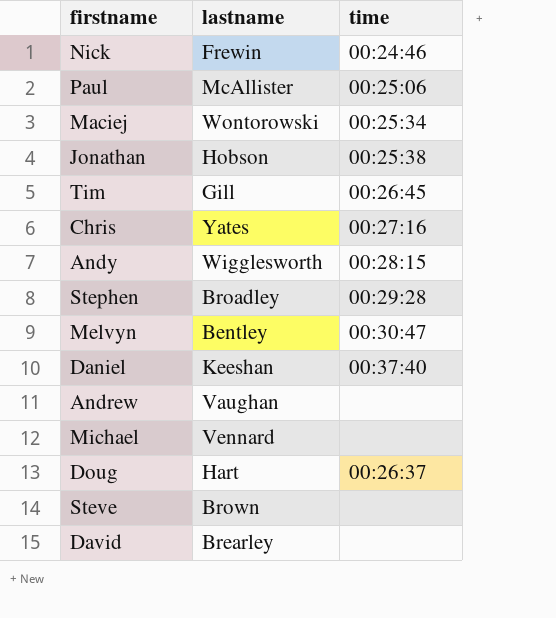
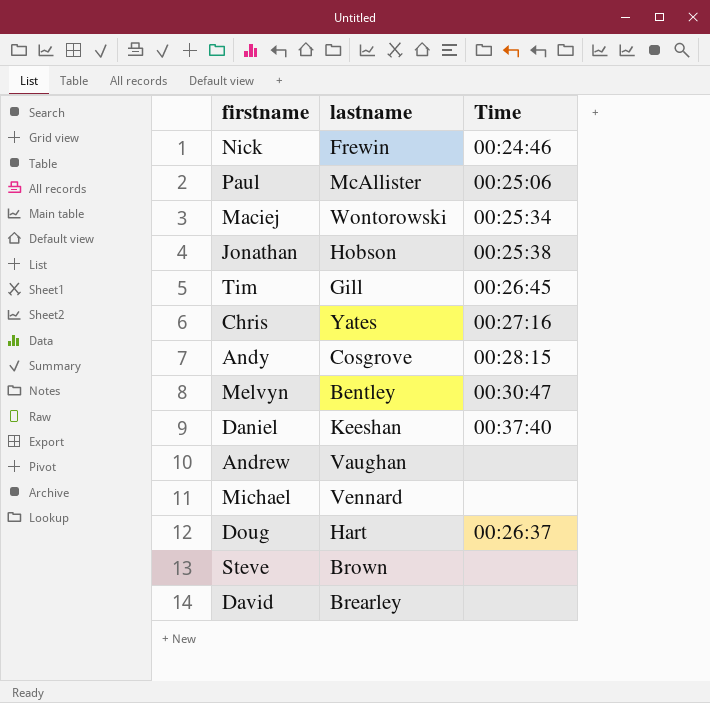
column name: time -> Time
row Stephen: Broadley | 00:29:28 -> none
Andy | lastname: Wigglesworth -> Cosgrove

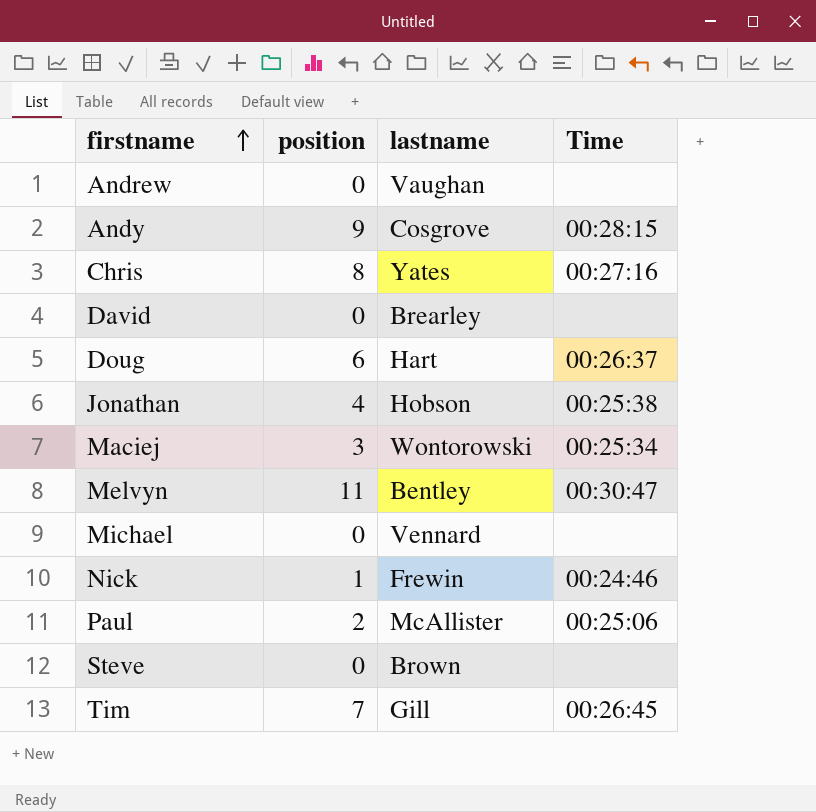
row order: none -> firstname ascending
column position | position: none -> 2
row Daniel: Keeshan | 00:37:40 -> none

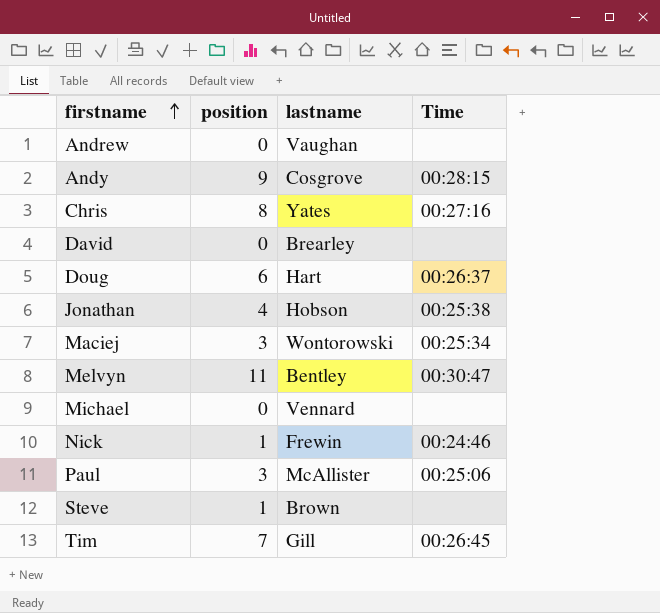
Paul | position: 2 -> 3
Steve | position: 0 -> 1

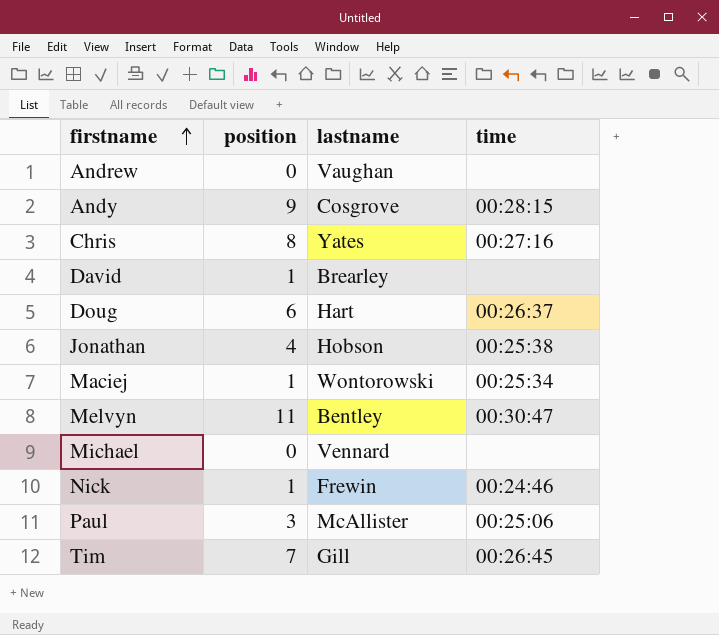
column name: Time -> time
row Steve: 1 | Brown | none -> none
David | position: 0 -> 1
Maciej | position: 3 -> 1

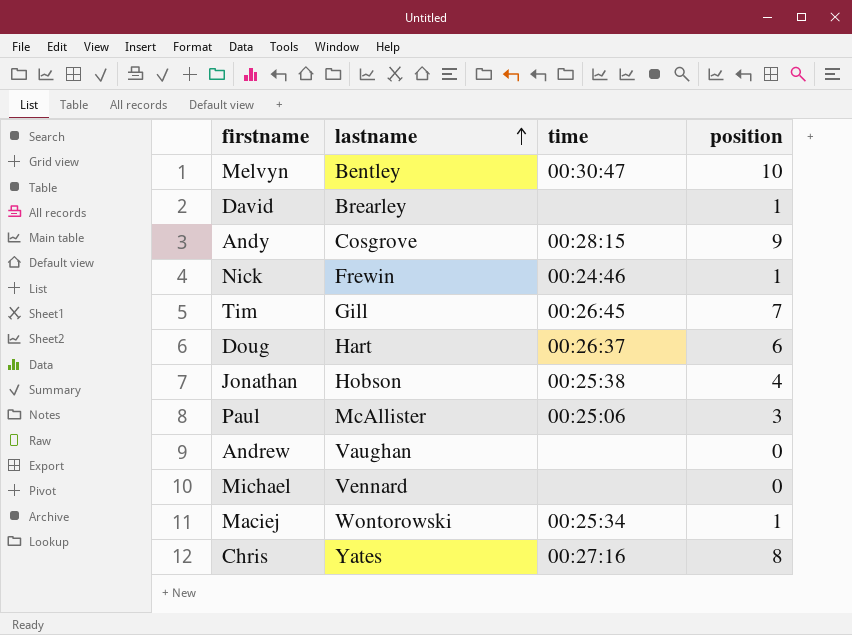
row order: firstname ascending -> lastname ascending
column position | position: 2 -> 4
Melvyn | position: 11 -> 10

